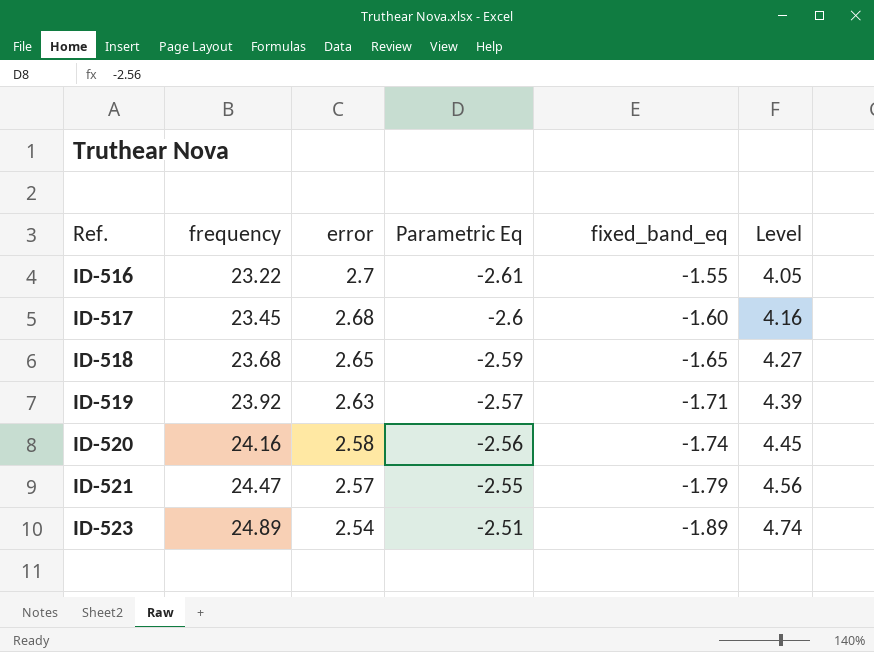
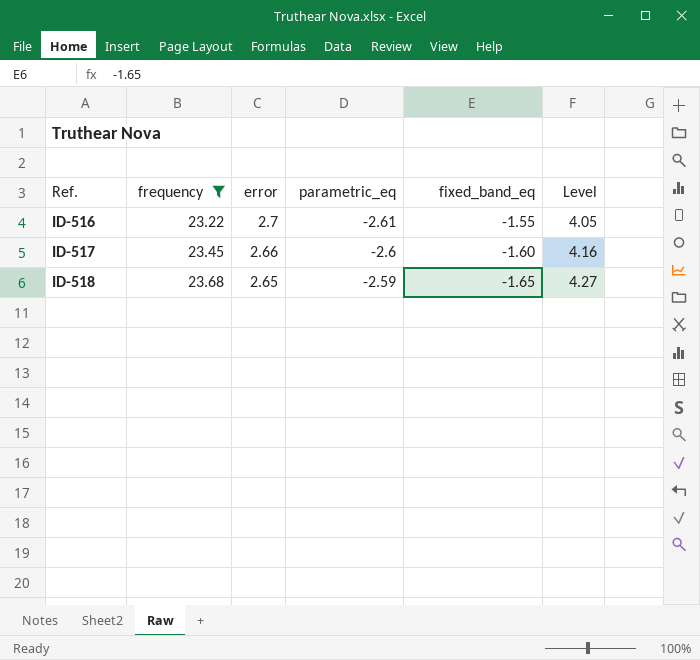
filter: none -> frequency <= 23.68
column name: Parametric Eq -> parametric_eq
ID-517 | error: 2.68 -> 2.66

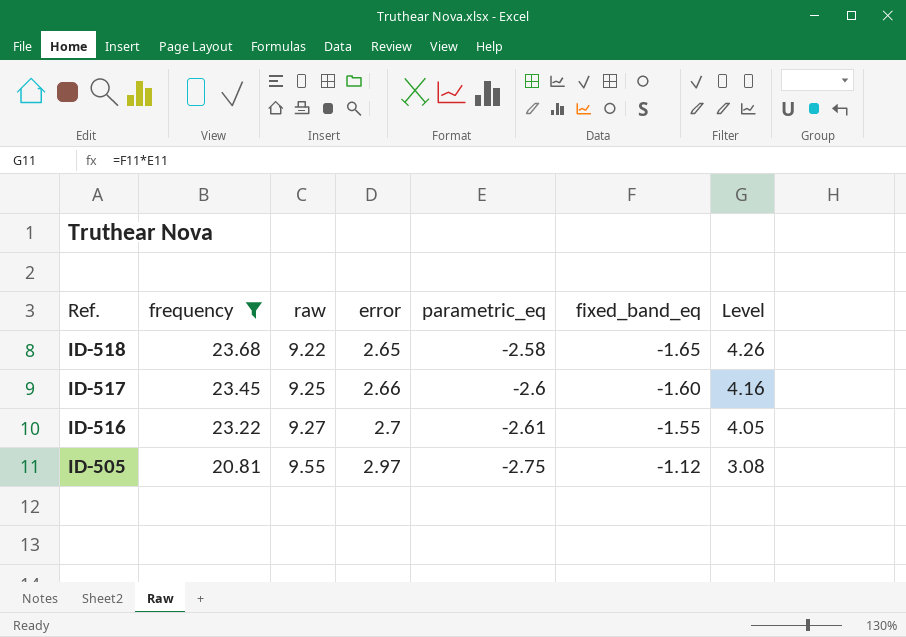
row order: Ref. ascending -> Ref. descending
column raw | position: none -> 3
ID-518 | parametric_eq: -2.59 -> -2.58
ID-518 | Level: 4.27 -> 4.26
row ID-505: none -> 20.81 | 9.55 | 2.97 | -2.75 | -1.12 | 3.08

